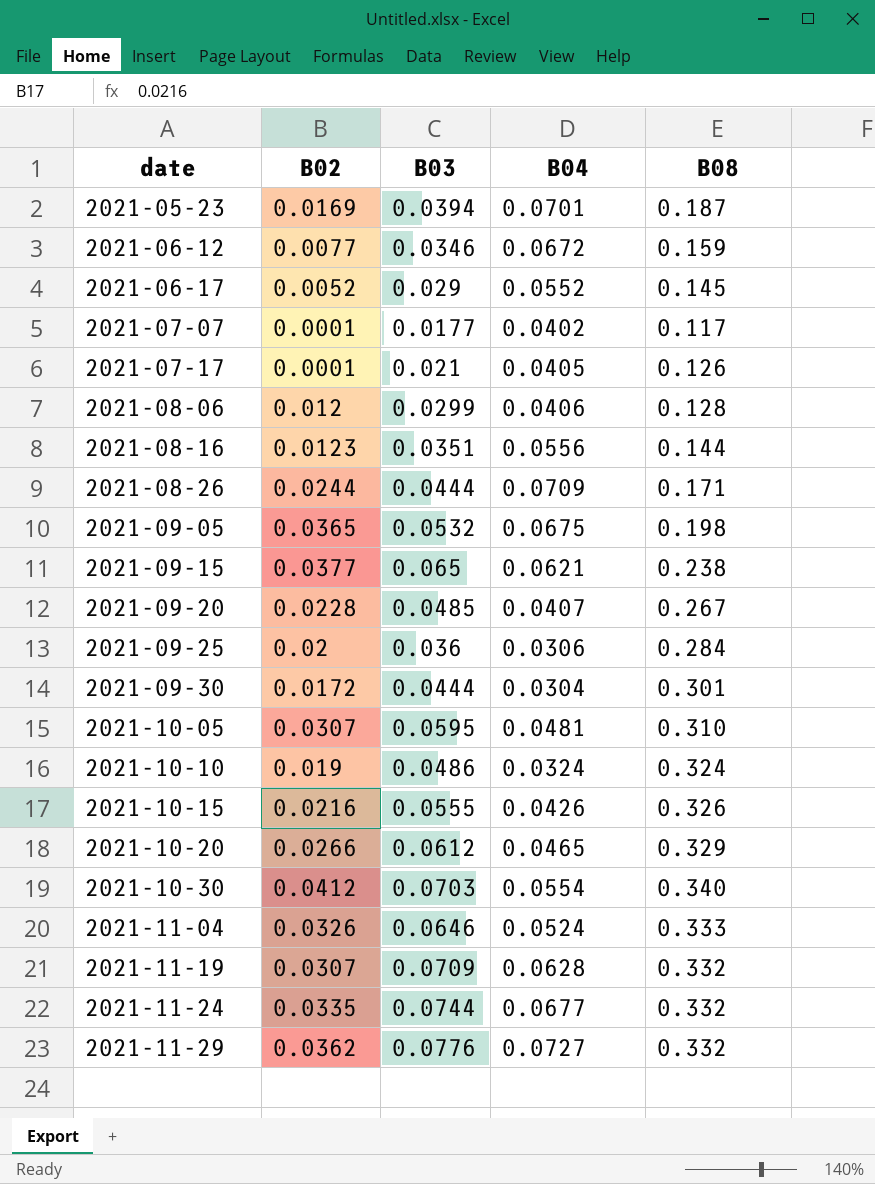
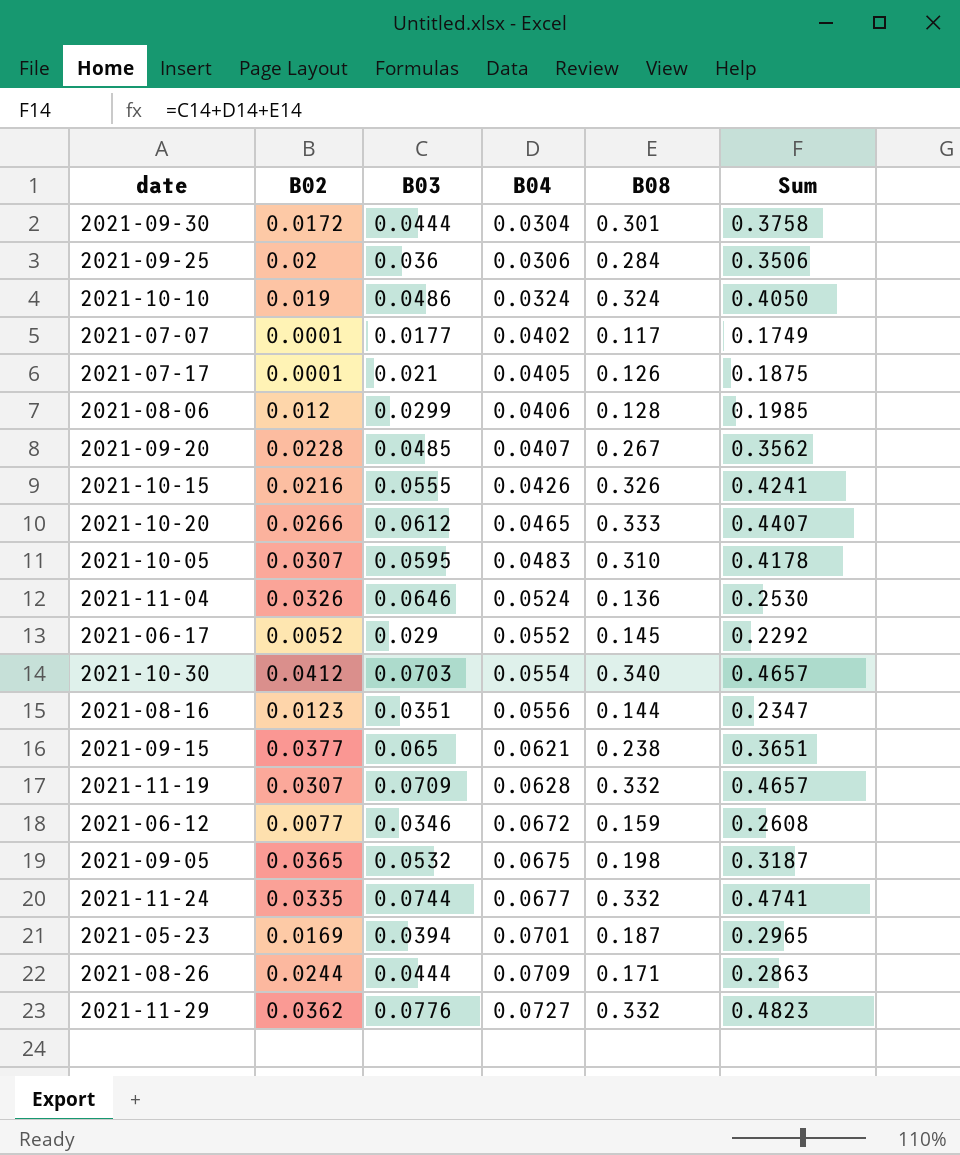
row order: date ascending -> B04 ascending
column Sum | formula: none -> [B03] + [B04] + [B08]
2021-10-20 | B08: 0.329 -> 0.333
2021-10-05 | B04: 0.0481 -> 0.0483
2021-11-04 | B08: 0.333 -> 0.136

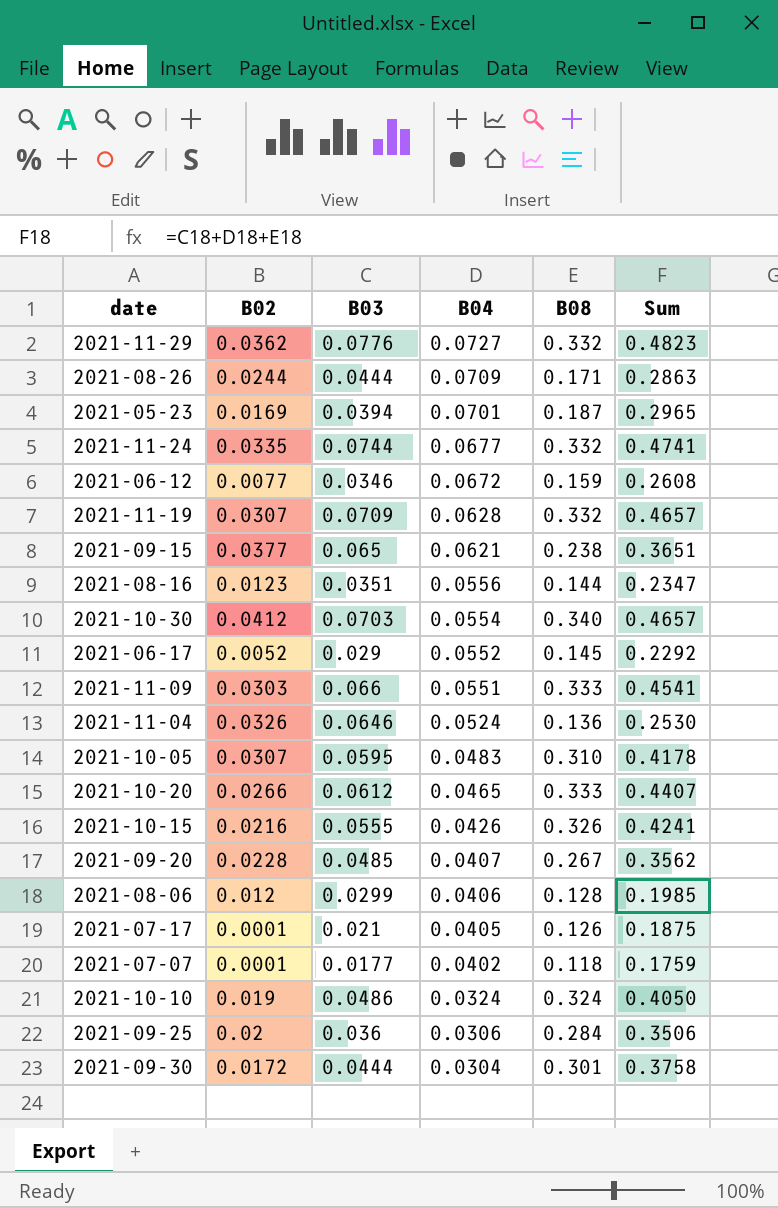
row order: B04 ascending -> B04 descending
row 2021-09-05: 0.0365 | 0.0532 | 0.0675 | 0.198 | 0.3187 -> none
row 2021-11-09: none -> 0.0303 | 0.066 | 0.0551 | 0.333 | 0.4541
2021-07-07 | B08: 0.117 -> 0.118
2021-07-07 | Sum: 0.1749 -> 0.1759

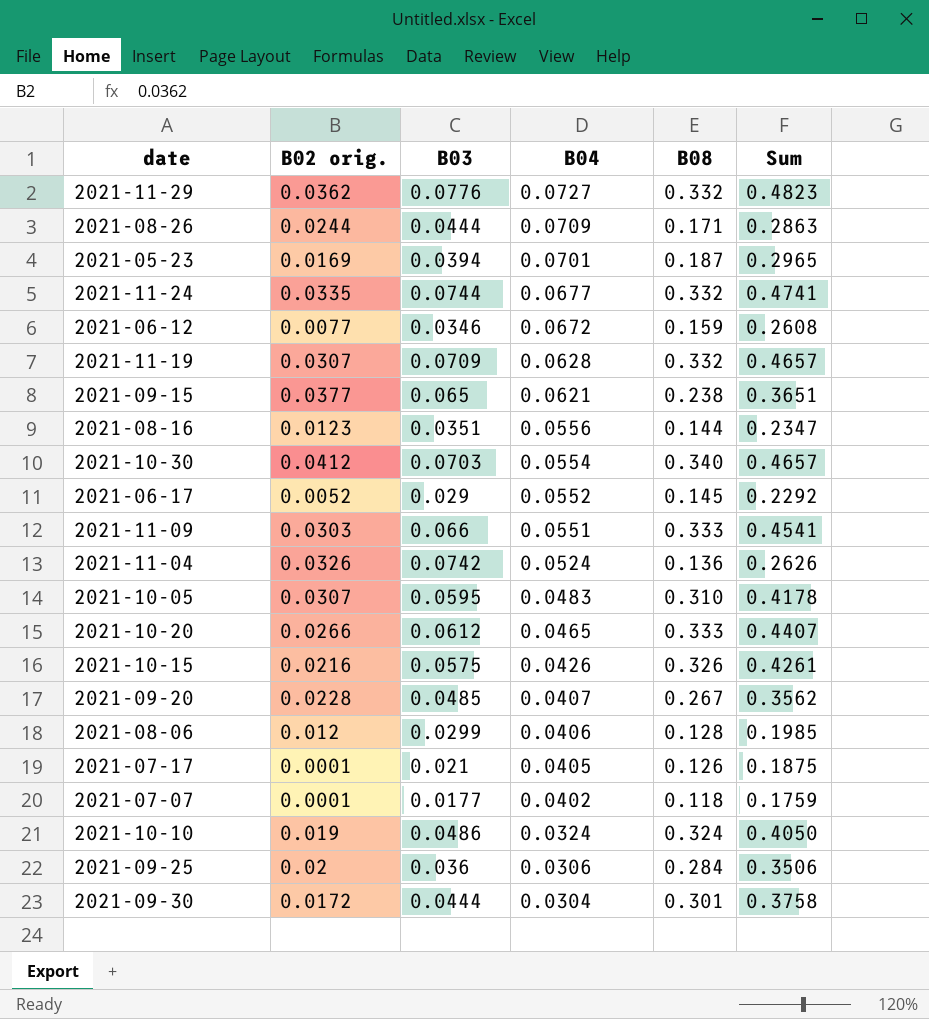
column name: B02 -> B02 orig.
2021-11-04 | B03: 0.0646 -> 0.0742
2021-11-04 | Sum: 0.2530 -> 0.2626
2021-10-15 | B03: 0.0555 -> 0.0575
2021-10-15 | Sum: 0.4241 -> 0.4261

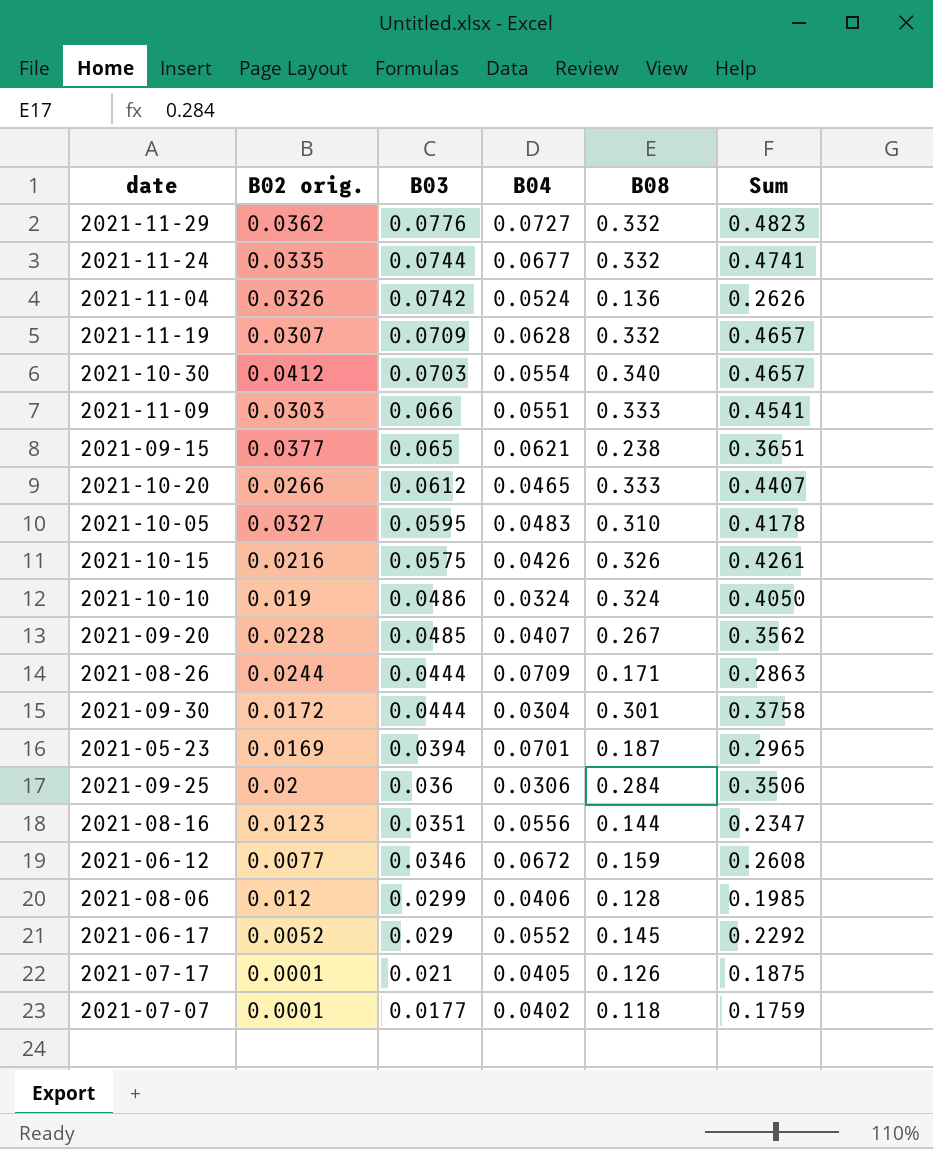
row order: B04 descending -> B03 descending
2021-10-05 | B02 orig.: 0.0307 -> 0.0327

